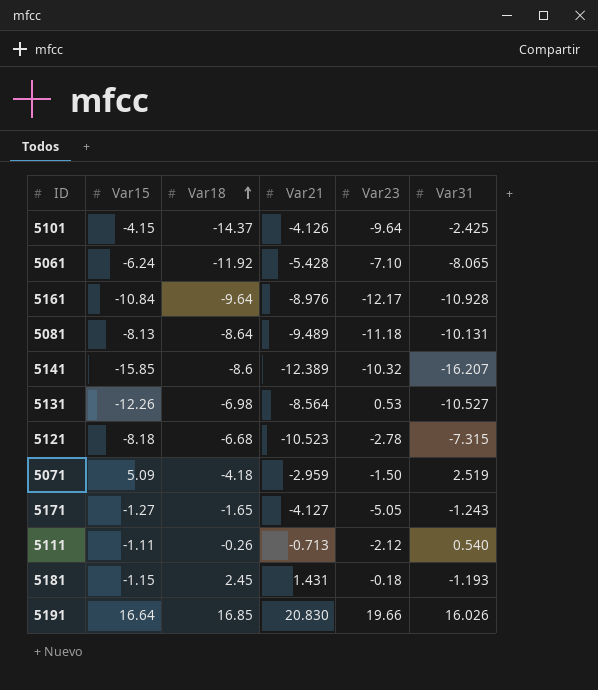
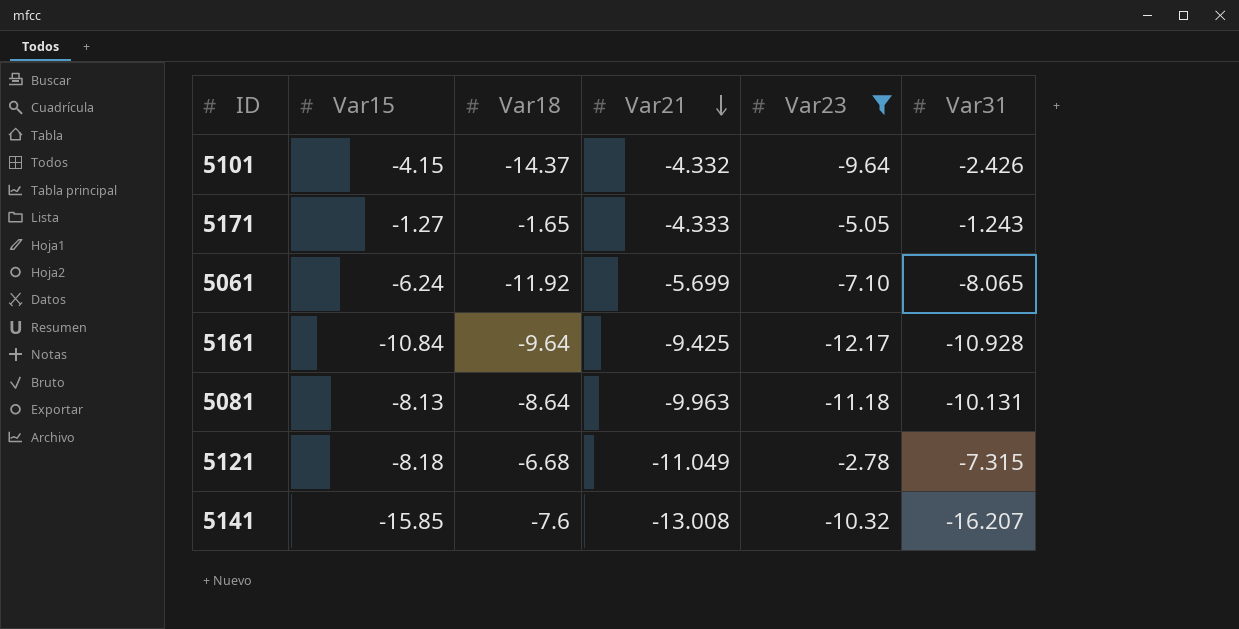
filter: none -> Var23 <= -2.78
row order: Var18 ascending -> Var21 descending
5101 | Var21: -4.126 -> -4.332
5101 | Var31: -2.425 -> -2.426
5171 | Var21: -4.127 -> -4.333
5061 | Var21: -5.428 -> -5.699
5161 | Var21: -8.976 -> -9.425
5081 | Var21: -9.489 -> -9.963
5121 | Var21: -10.523 -> -11.049
5141 | Var18: -8.6 -> -7.6
5141 | Var21: -12.389 -> -13.008

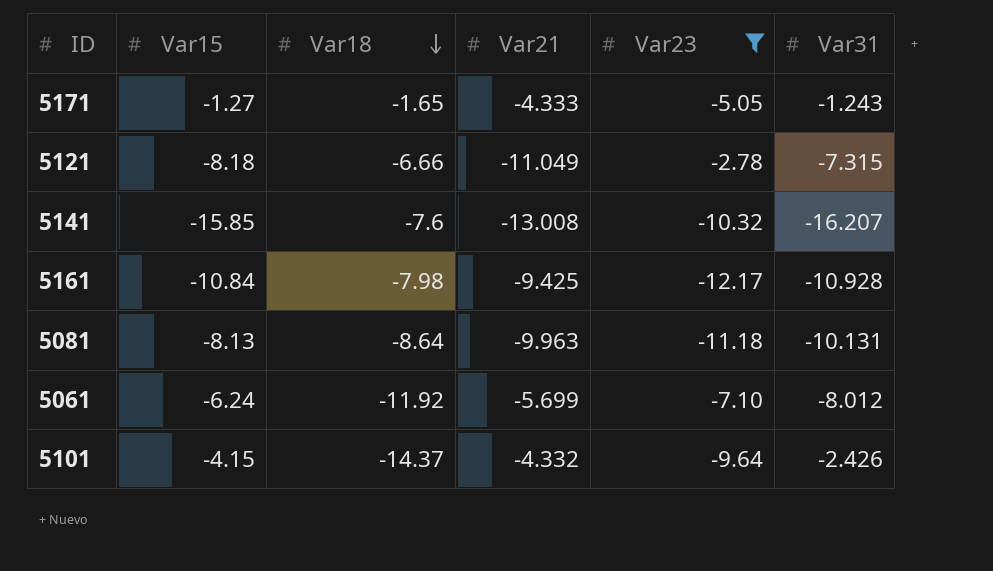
row order: Var21 descending -> Var18 descending
5121 | Var18: -6.68 -> -6.66
5161 | Var18: -9.64 -> -7.98
5061 | Var31: -8.065 -> -8.012

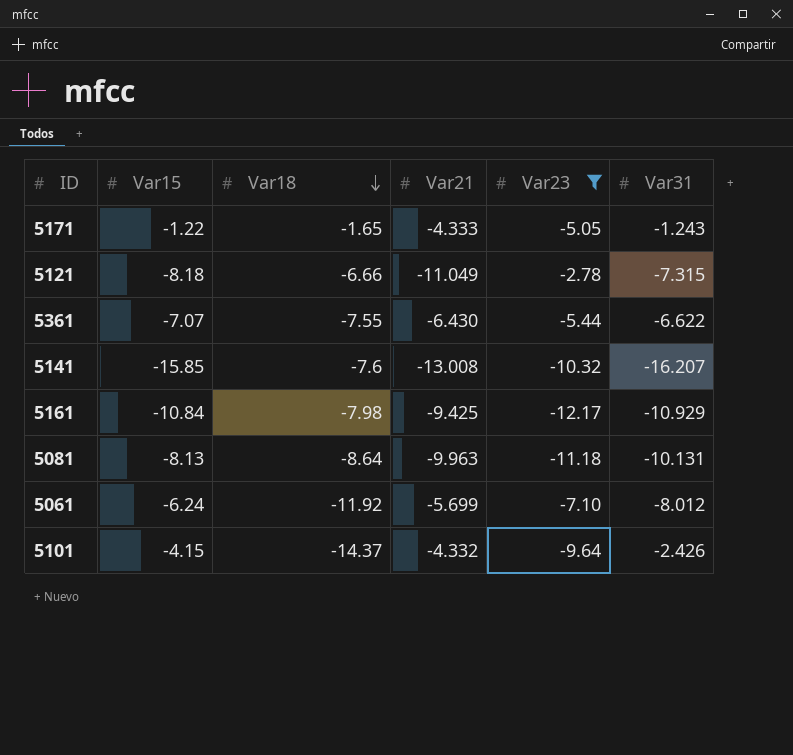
5171 | Var15: -1.27 -> -1.22
row 5361: none -> -7.07 | -7.55 | -6.430 | -5.44 | -6.622
5161 | Var31: -10.928 -> -10.929

